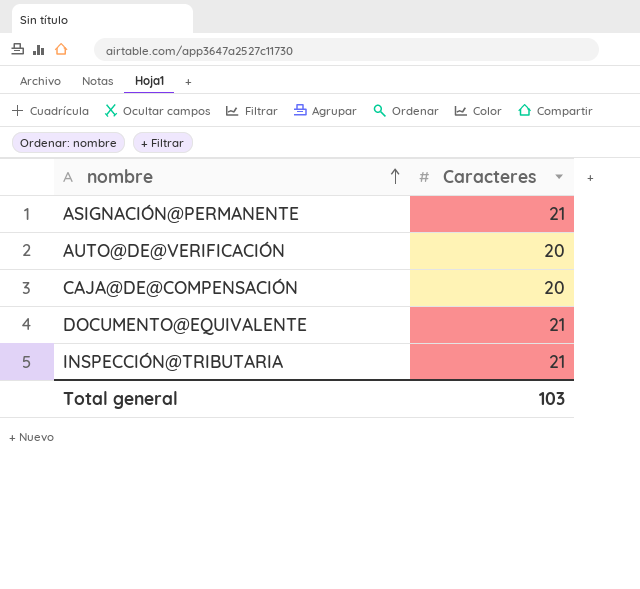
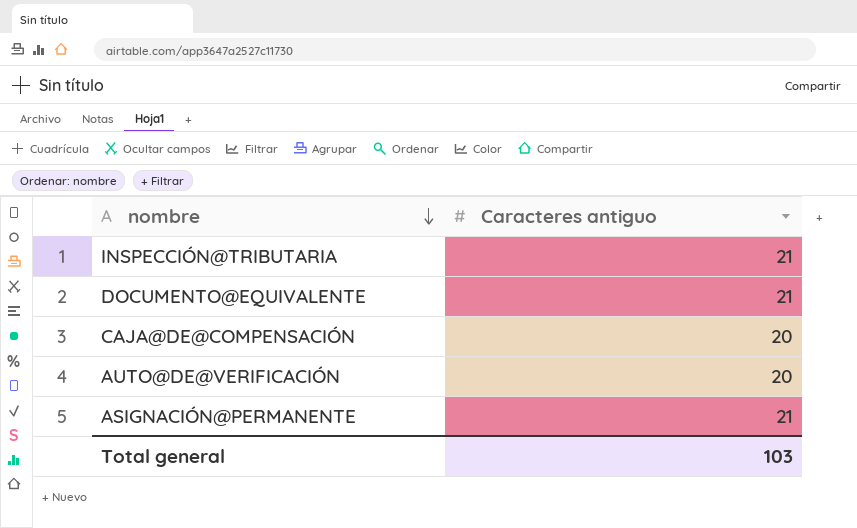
row order: nombre ascending -> nombre descending
column name: Caracteres -> Caracteres antiguo

